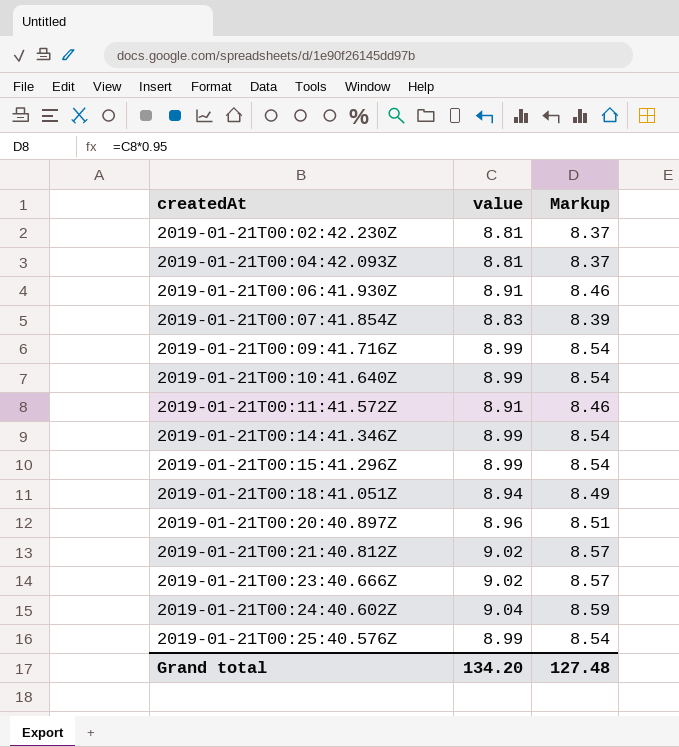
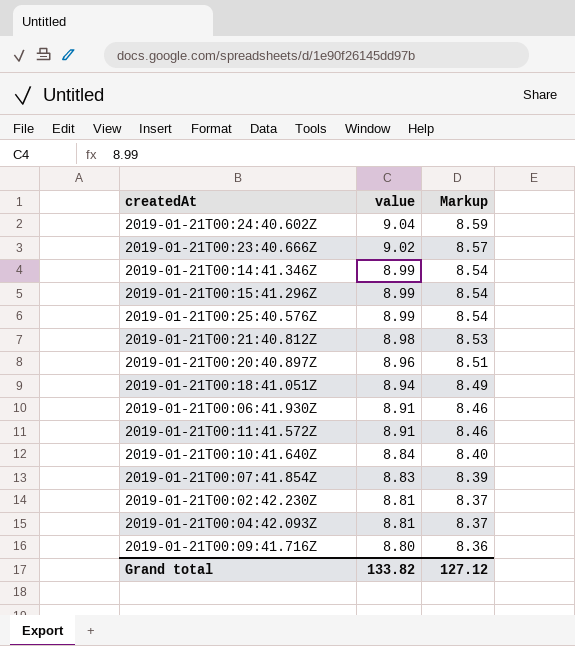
row order: createdAt ascending -> value descending
2019-01-21T00:21:40.812Z | value: 9.02 -> 8.98
2019-01-21T00:21:40.812Z | Markup: 8.57 -> 8.53
2019-01-21T00:10:41.640Z | value: 8.99 -> 8.84
2019-01-21T00:10:41.640Z | Markup: 8.54 -> 8.40
2019-01-21T00:09:41.716Z | value: 8.99 -> 8.80
2019-01-21T00:09:41.716Z | Markup: 8.54 -> 8.36
Grand total | value: 134.20 -> 133.82
Grand total | Markup: 127.48 -> 127.12

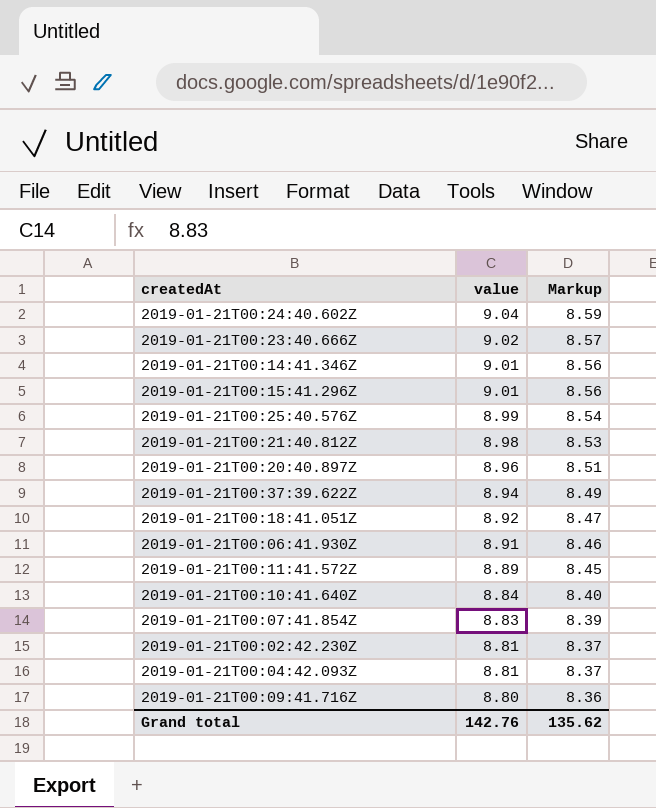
2019-01-21T00:14:41.346Z | value: 8.99 -> 9.01
2019-01-21T00:14:41.346Z | Markup: 8.54 -> 8.56
2019-01-21T00:15:41.296Z | value: 8.99 -> 9.01
2019-01-21T00:15:41.296Z | Markup: 8.54 -> 8.56
row 2019-01-21T00:37:39.622Z: none -> 8.94 | 8.49
2019-01-21T00:18:41.051Z | value: 8.94 -> 8.92
2019-01-21T00:18:41.051Z | Markup: 8.49 -> 8.47
2019-01-21T00:11:41.572Z | value: 8.91 -> 8.89
2019-01-21T00:11:41.572Z | Markup: 8.46 -> 8.45
Grand total | value: 133.82 -> 142.76
Grand total | Markup: 127.12 -> 135.62

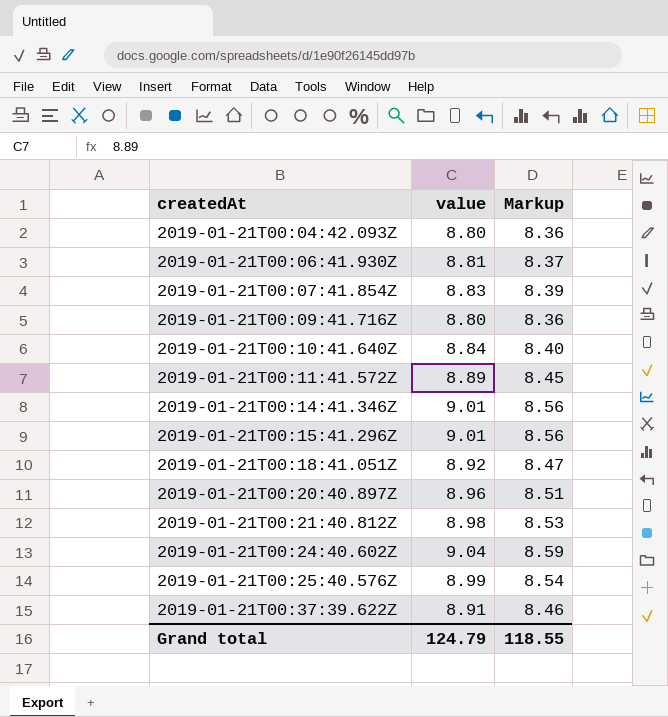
row order: value descending -> createdAt ascending
row 2019-01-21T00:23:40.666Z: 9.02 | 8.57 -> none
row 2019-01-21T00:02:42.230Z: 8.81 | 8.37 -> none
2019-01-21T00:04:42.093Z | value: 8.81 -> 8.80
2019-01-21T00:04:42.093Z | Markup: 8.37 -> 8.36
2019-01-21T00:06:41.930Z | value: 8.91 -> 8.81
2019-01-21T00:06:41.930Z | Markup: 8.46 -> 8.37
2019-01-21T00:37:39.622Z | value: 8.94 -> 8.91
2019-01-21T00:37:39.622Z | Markup: 8.49 -> 8.46
Grand total | value: 142.76 -> 124.79
Grand total | Markup: 135.62 -> 118.55

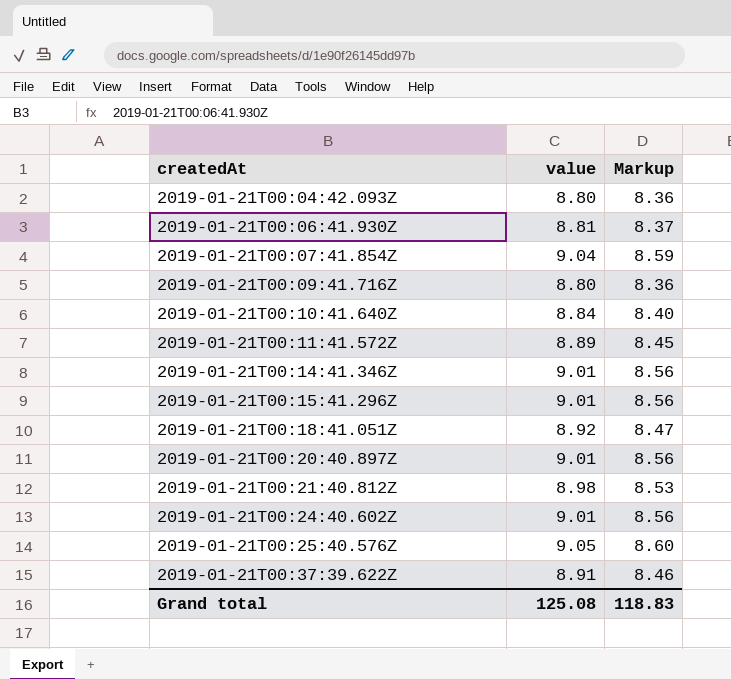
2019-01-21T00:07:41.854Z | value: 8.83 -> 9.04
2019-01-21T00:07:41.854Z | Markup: 8.39 -> 8.59
2019-01-21T00:20:40.897Z | value: 8.96 -> 9.01
2019-01-21T00:20:40.897Z | Markup: 8.51 -> 8.56
2019-01-21T00:24:40.602Z | value: 9.04 -> 9.01
2019-01-21T00:24:40.602Z | Markup: 8.59 -> 8.56
2019-01-21T00:25:40.576Z | value: 8.99 -> 9.05
2019-01-21T00:25:40.576Z | Markup: 8.54 -> 8.60
Grand total | value: 124.79 -> 125.08
Grand total | Markup: 118.55 -> 118.83

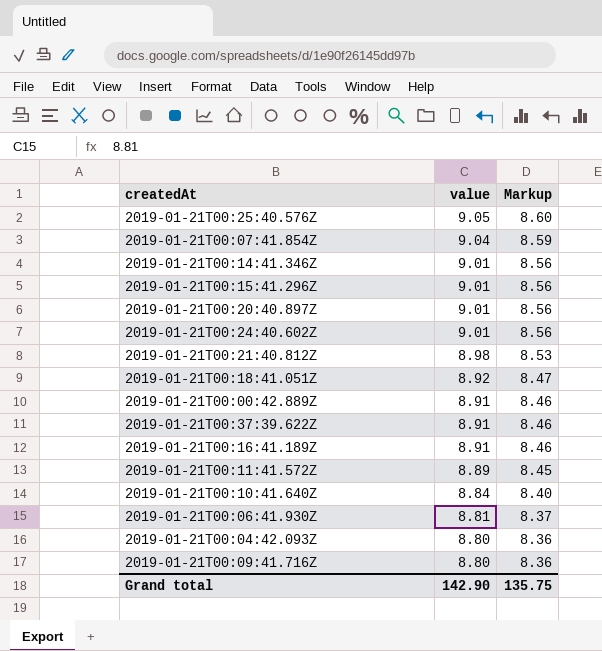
row order: createdAt ascending -> value descending
row 2019-01-21T00:00:42.889Z: none -> 8.91 | 8.46
row 2019-01-21T00:16:41.189Z: none -> 8.91 | 8.46
Grand total | value: 125.08 -> 142.90
Grand total | Markup: 118.83 -> 135.75

